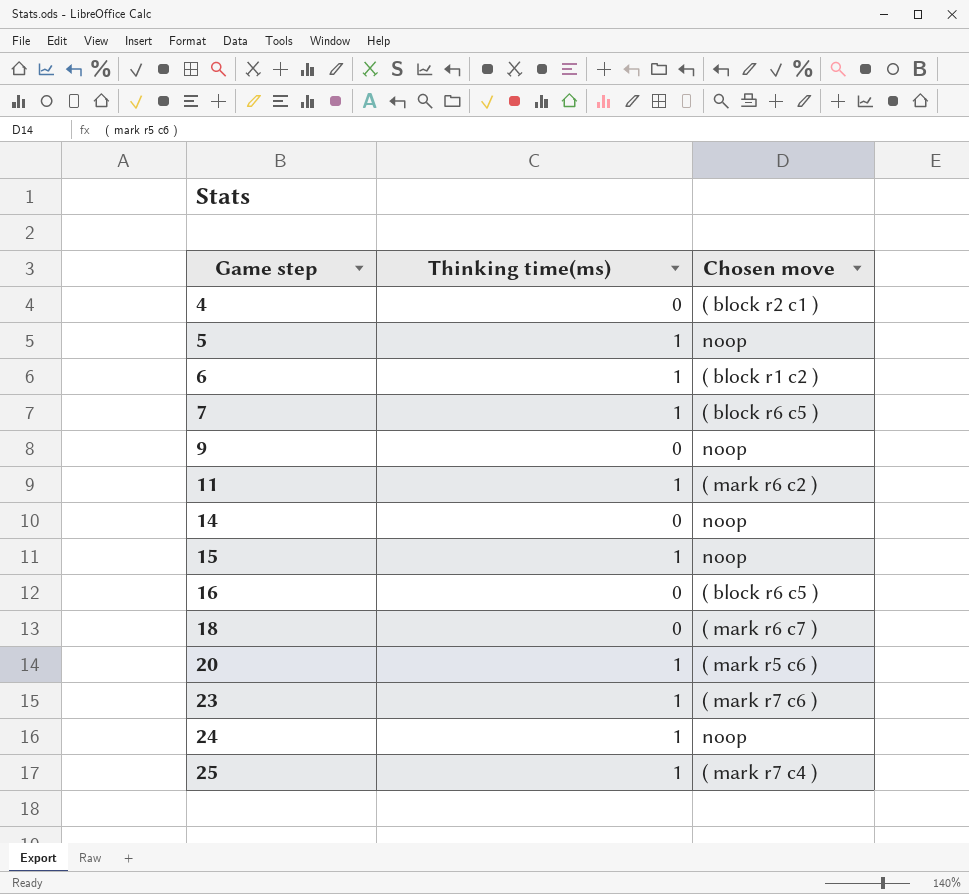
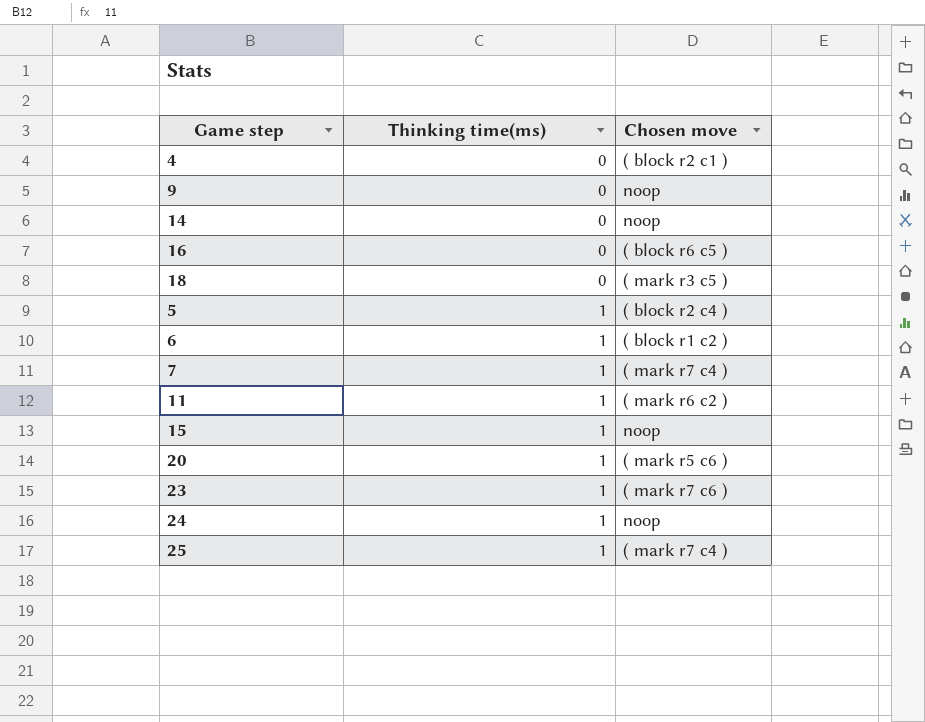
row order: Game step ascending -> Thinking time(ms) ascending
18 | Chosen move: ( mark r6 c7 ) -> ( mark r3 c5 )
5 | Chosen move: noop -> ( block r2 c4 )
7 | Chosen move: ( block r6 c5 ) -> ( mark r7 c4 )

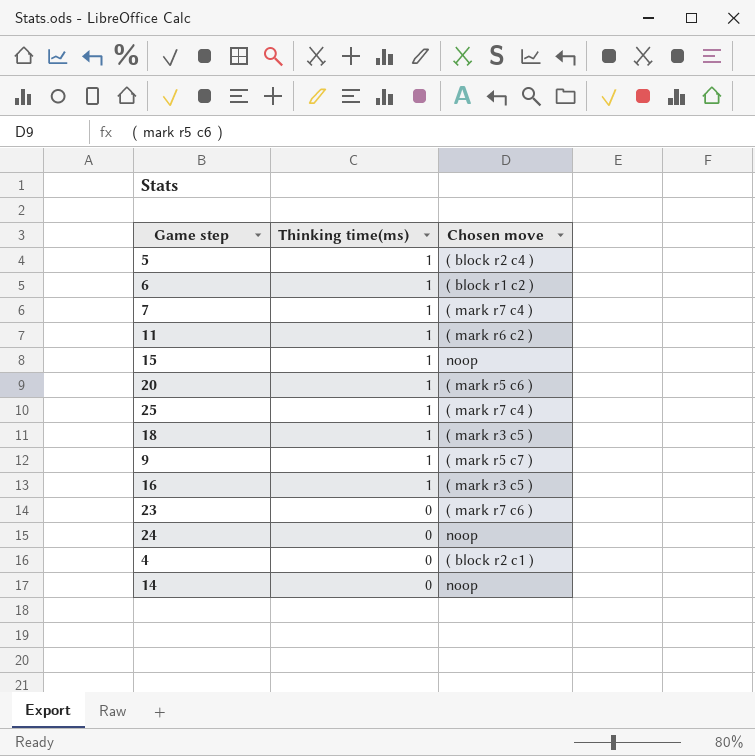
row order: Thinking time(ms) ascending -> Thinking time(ms) descending
18 | Thinking time(ms): 0 -> 1
9 | Thinking time(ms): 0 -> 1
9 | Chosen move: noop -> ( mark r5 c7 )
16 | Thinking time(ms): 0 -> 1
16 | Chosen move: ( block r6 c5 ) -> ( mark r3 c5 )
23 | Thinking time(ms): 1 -> 0
24 | Thinking time(ms): 1 -> 0

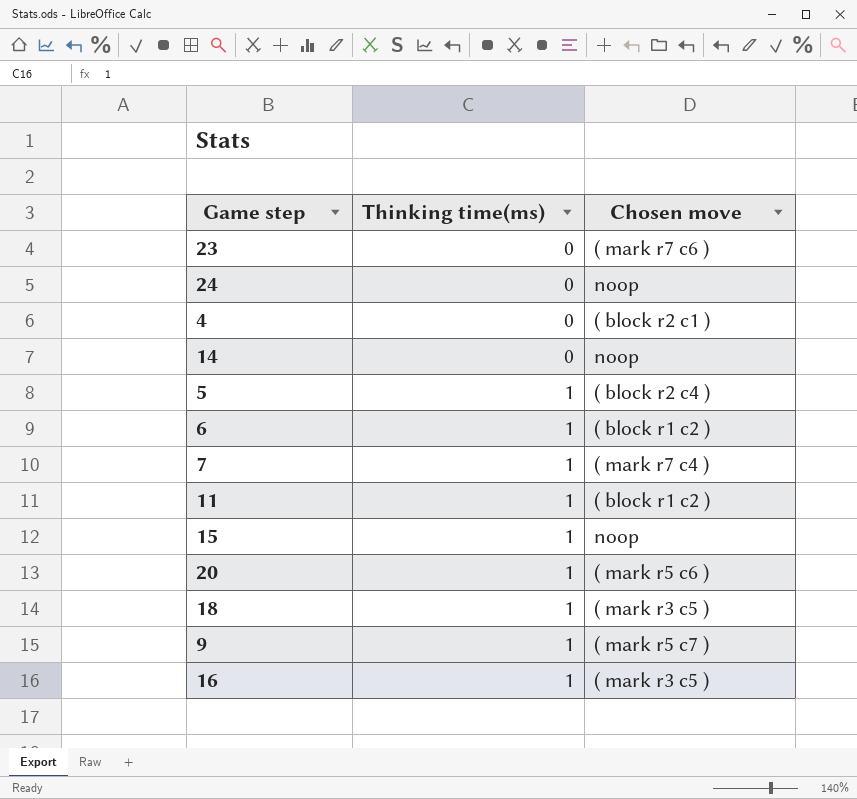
row order: Thinking time(ms) descending -> Thinking time(ms) ascending
row 25: 1 | ( mark r7 c4 ) -> none
11 | Chosen move: ( mark r6 c2 ) -> ( block r1 c2 )

